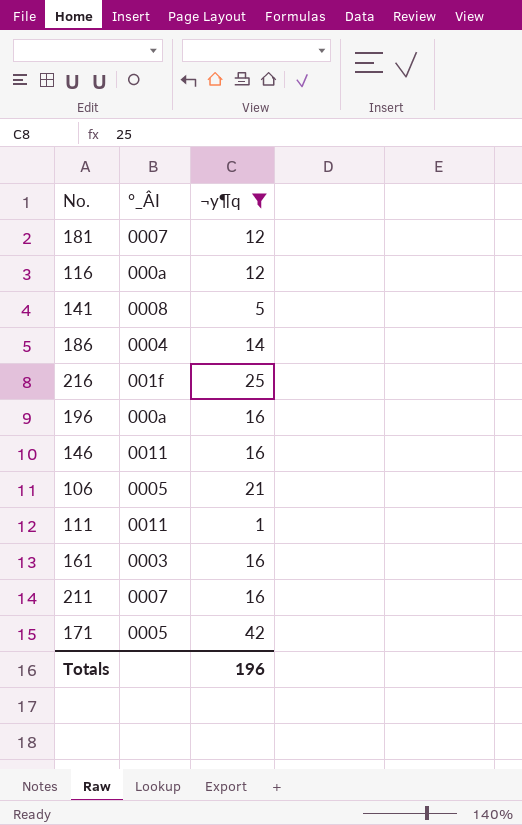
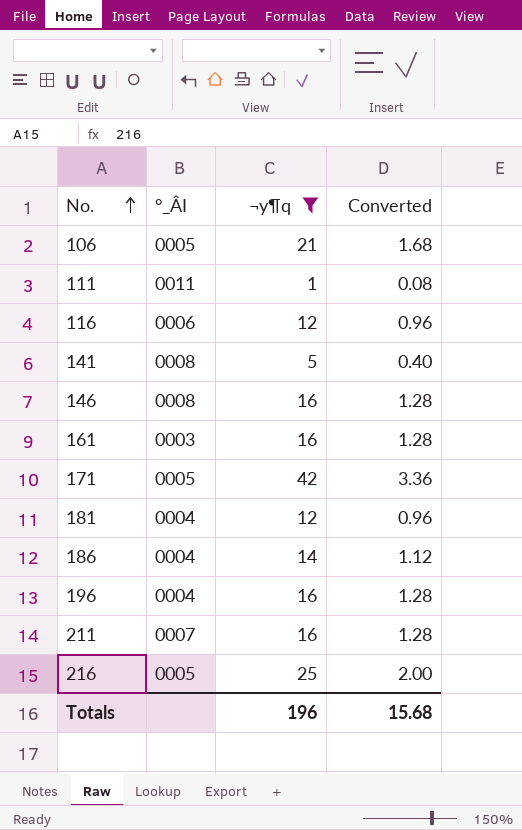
row order: none -> No. ascending
column Converted | formula: none -> [¬y¶q] * 0.08
116 | °_ÂI: 000a -> 0006
146 | °_ÂI: 0011 -> 0008
181 | °_ÂI: 0007 -> 0004
196 | °_ÂI: 000a -> 0004
216 | °_ÂI: 001f -> 0005

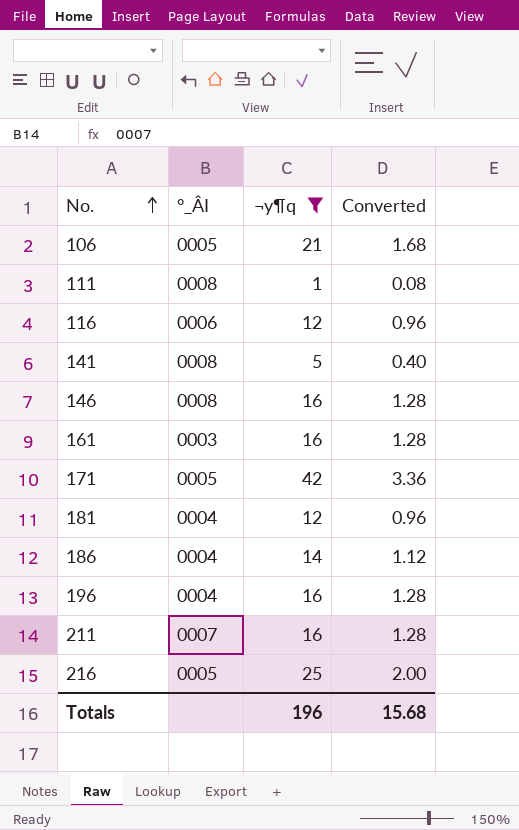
111 | °_ÂI: 0011 -> 0008

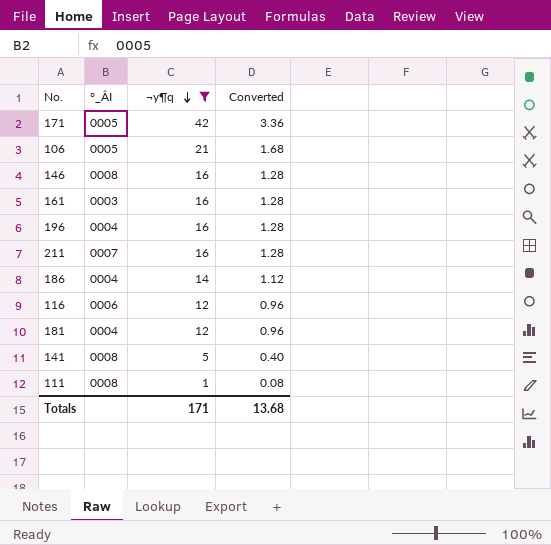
row order: No. ascending -> ¬y¶q descending
row 216: 0005 | 25 | 2.00 -> none
Totals | ¬y¶q: 196 -> 171
Totals | Converted: 15.68 -> 13.68

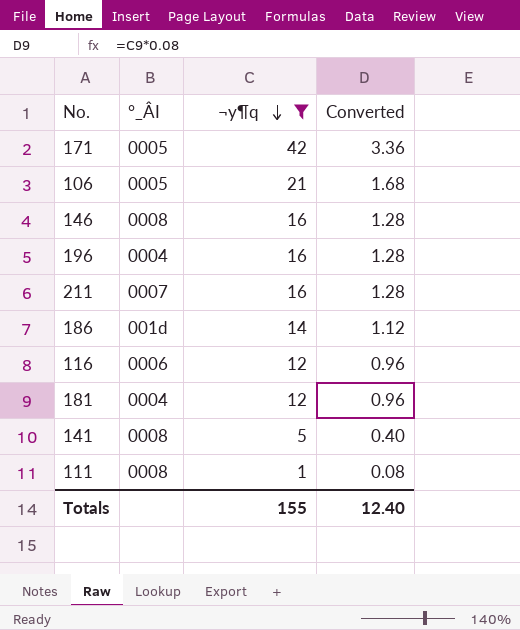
row 161: 0003 | 16 | 1.28 -> none
186 | °_ÂI: 0004 -> 001d
Totals | ¬y¶q: 171 -> 155
Totals | Converted: 13.68 -> 12.40

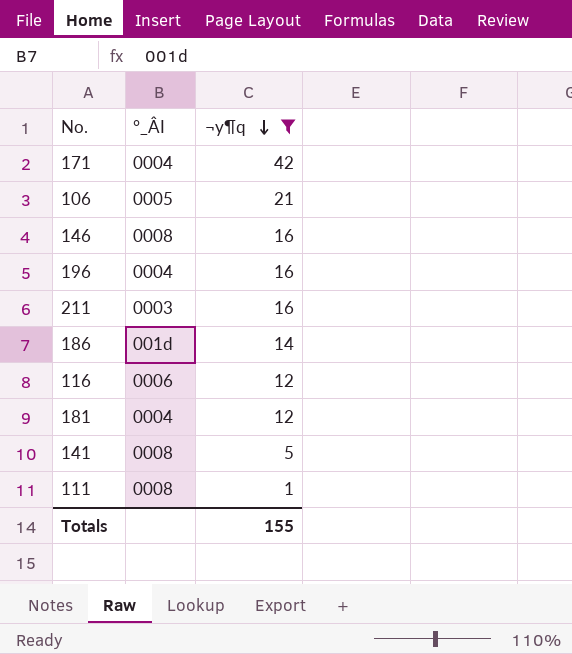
column Converted | formula: [¬y¶q] * 0.08 -> none
171 | °_ÂI: 0005 -> 0004
211 | °_ÂI: 0007 -> 0003

